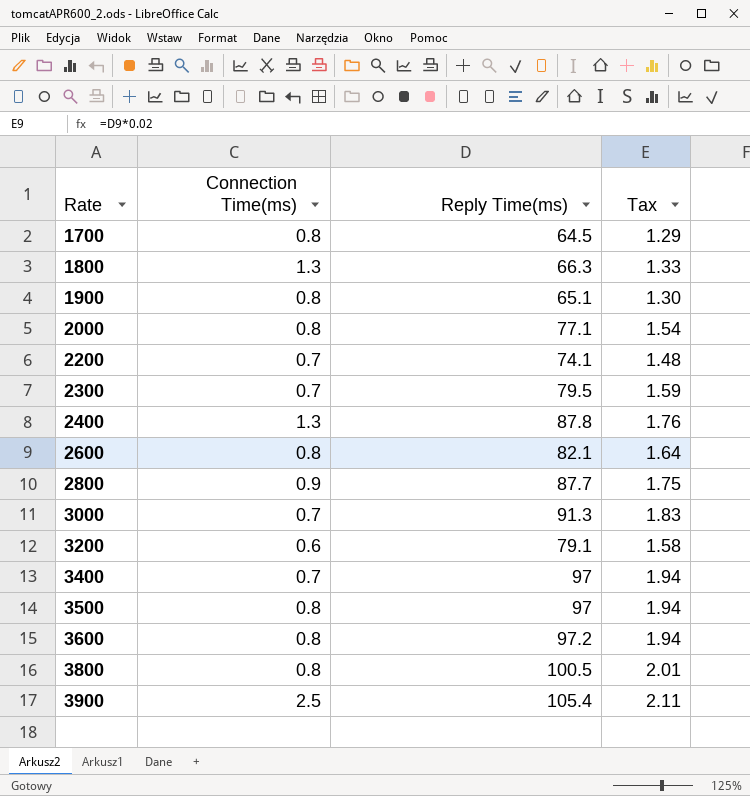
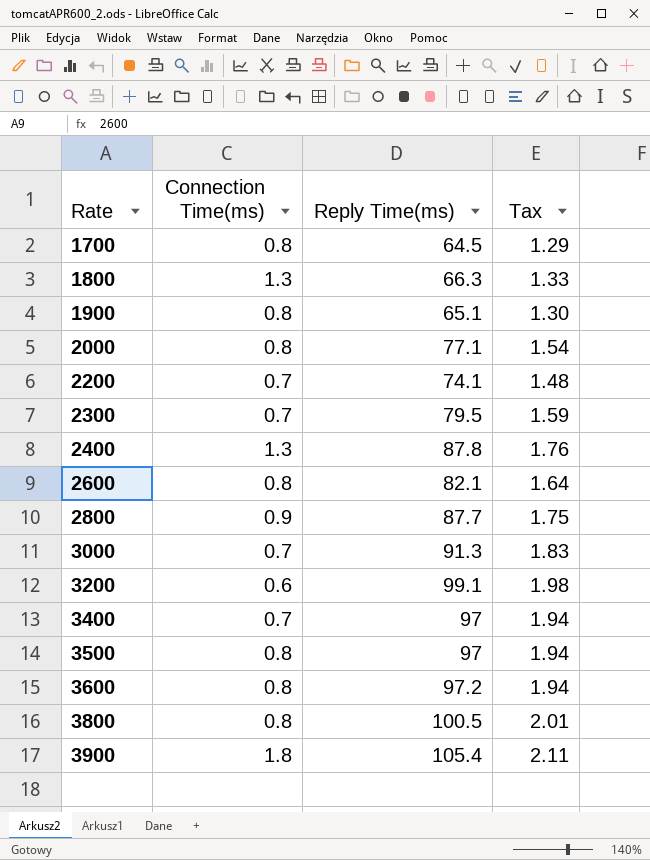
3200 | Reply Time(ms): 79.1 -> 99.1
3200 | Tax: 1.58 -> 1.98
3900 | Connection Time(ms): 2.5 -> 1.8

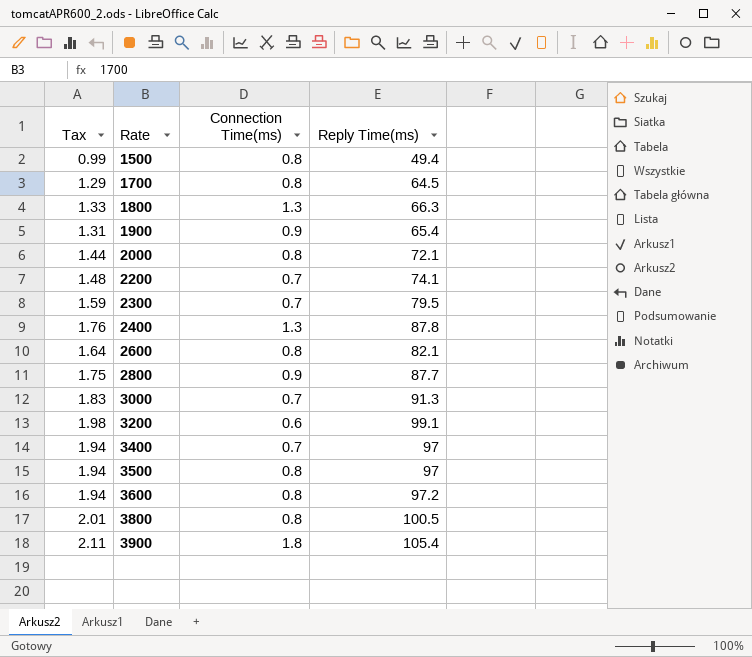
column Tax | position: 4 -> 1
row 1500: none -> 0.99 | 0.8 | 49.4
1900 | Tax: 1.30 -> 1.31
1900 | Connection Time(ms): 0.8 -> 0.9
1900 | Reply Time(ms): 65.1 -> 65.4
2000 | Tax: 1.54 -> 1.44
2000 | Reply Time(ms): 77.1 -> 72.1

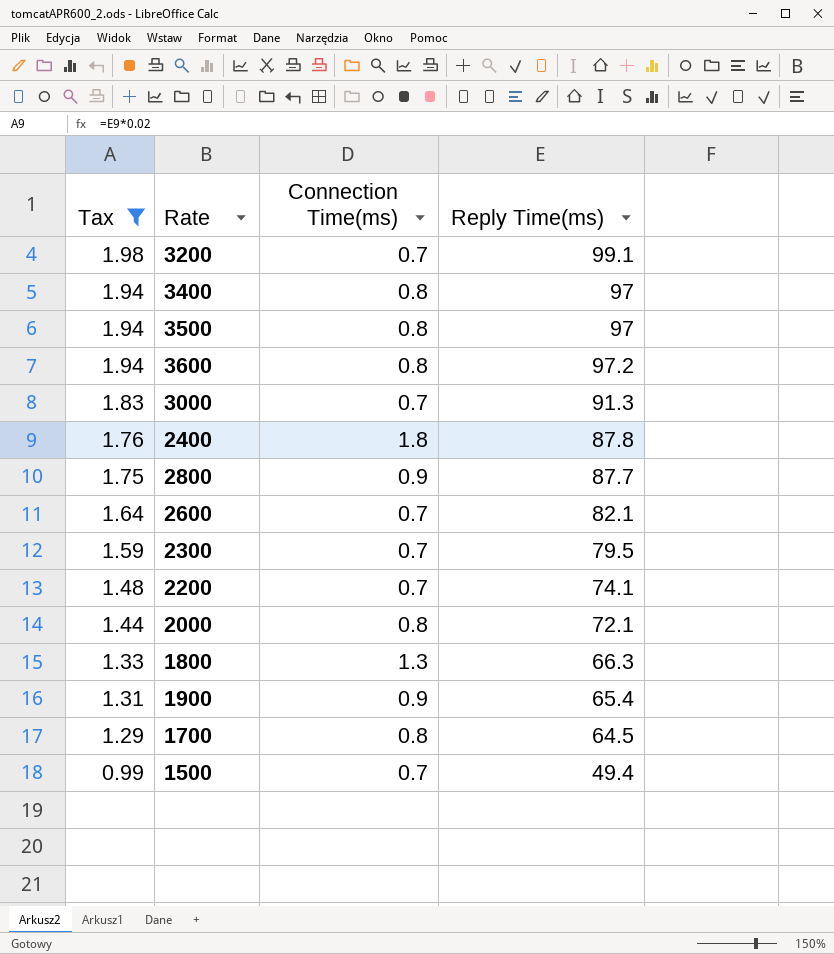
filter: none -> Tax <= 1.98
row order: Rate ascending -> Tax descending
3200 | Connection Time(ms): 0.6 -> 0.7
3400 | Connection Time(ms): 0.7 -> 0.8
2400 | Connection Time(ms): 1.3 -> 1.8
2600 | Connection Time(ms): 0.8 -> 0.7
1500 | Connection Time(ms): 0.8 -> 0.7

